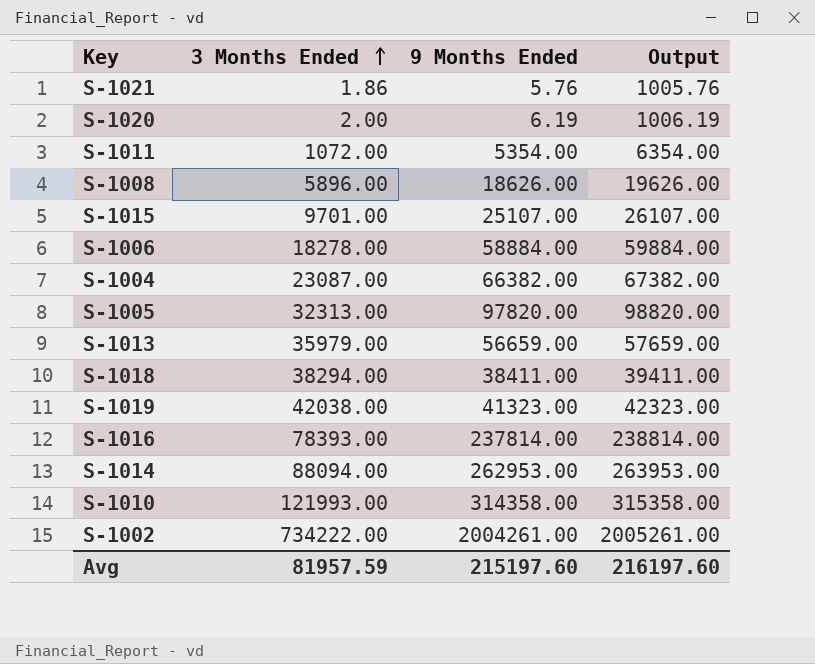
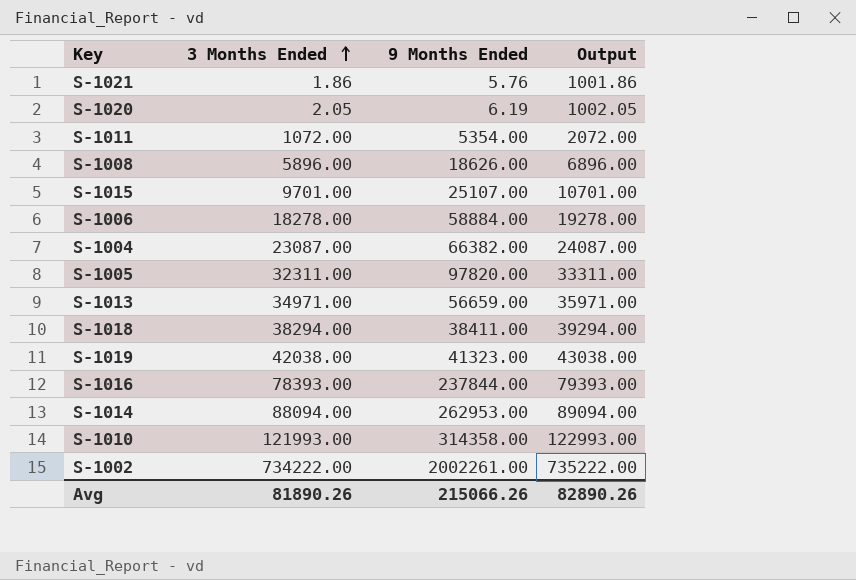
column Output | formula: [9 Months Ended] + 1000 -> [3 Months Ended] + 1000
S-1020 | 3 Months Ended: 2.00 -> 2.05
S-1005 | 3 Months Ended: 32313.00 -> 32311.00
S-1013 | 3 Months Ended: 35979.00 -> 34971.00
S-1016 | 9 Months Ended: 237814.00 -> 237844.00
S-1002 | 9 Months Ended: 2004261.00 -> 2002261.00
Avg | 3 Months Ended: 81957.59 -> 81890.26
Avg | 9 Months Ended: 215197.60 -> 215066.26
Avg | Output: 216197.60 -> 82890.26

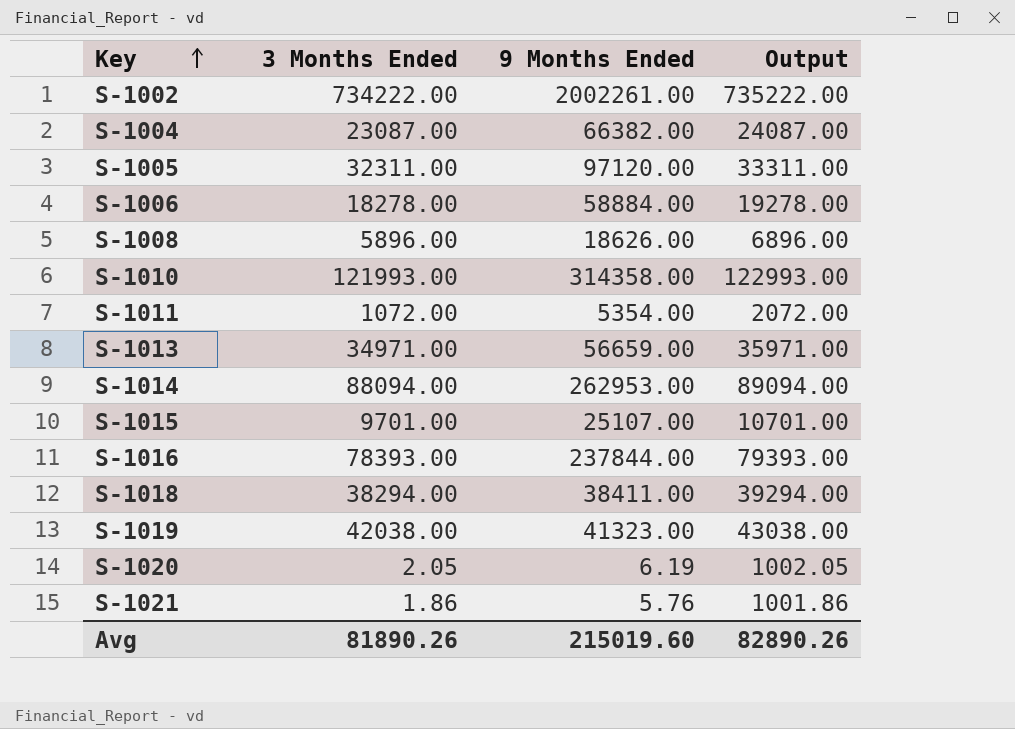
row order: 3 Months Ended ascending -> Key ascending
S-1005 | 9 Months Ended: 97820.00 -> 97120.00
Avg | 9 Months Ended: 215066.26 -> 215019.60

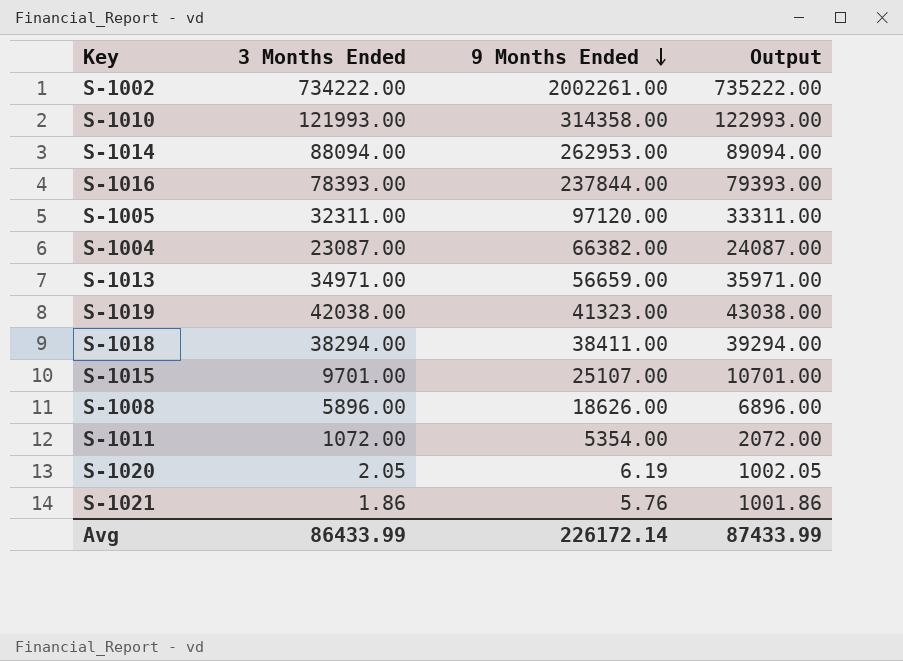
row order: Key ascending -> 9 Months Ended descending
row S-1006: 18278.00 | 58884.00 | 19278.00 -> none
Avg | 3 Months Ended: 81890.26 -> 86433.99
Avg | 9 Months Ended: 215019.60 -> 226172.14
Avg | Output: 82890.26 -> 87433.99

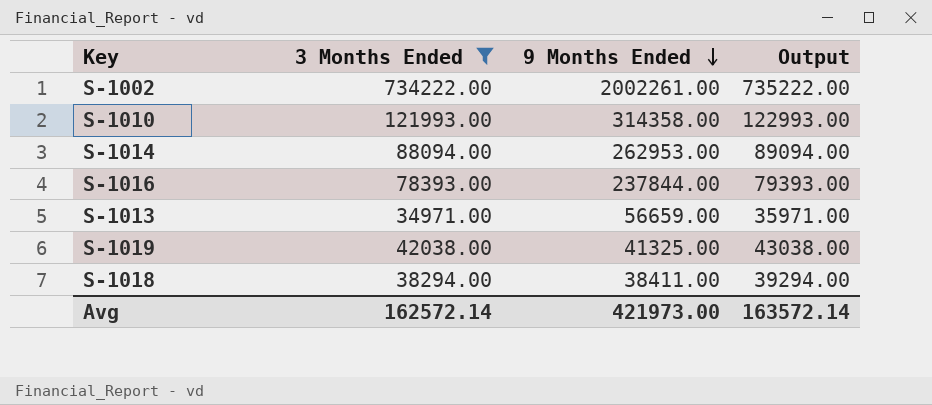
filter: none -> 3 Months Ended >= 34971.00
S-1019 | 9 Months Ended: 41323.00 -> 41325.00
Avg | 3 Months Ended: 86433.99 -> 162572.14
Avg | 9 Months Ended: 226172.14 -> 421973.00
Avg | Output: 87433.99 -> 163572.14

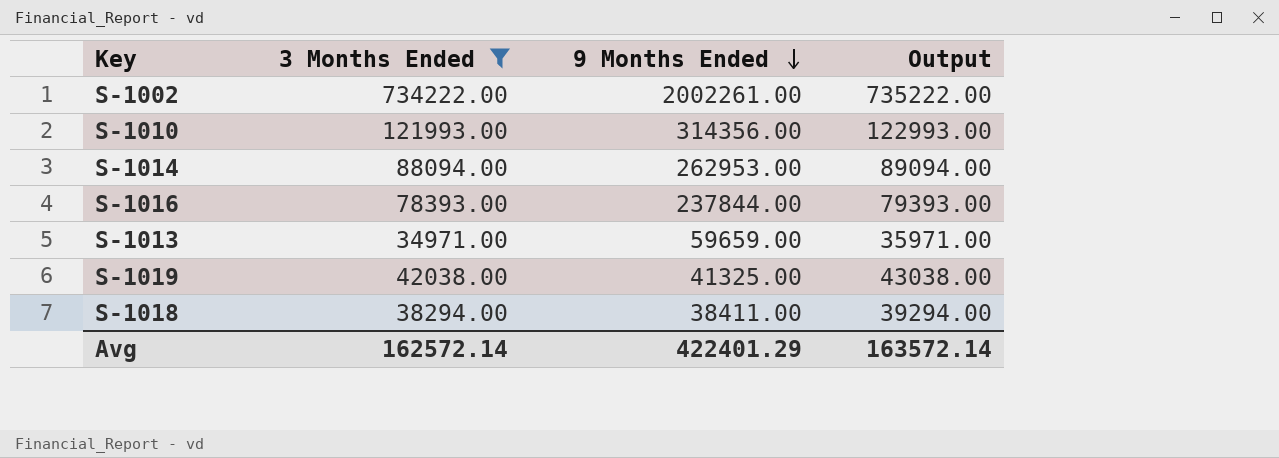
S-1010 | 9 Months Ended: 314358.00 -> 314356.00
S-1013 | 9 Months Ended: 56659.00 -> 59659.00
Avg | 9 Months Ended: 421973.00 -> 422401.29

